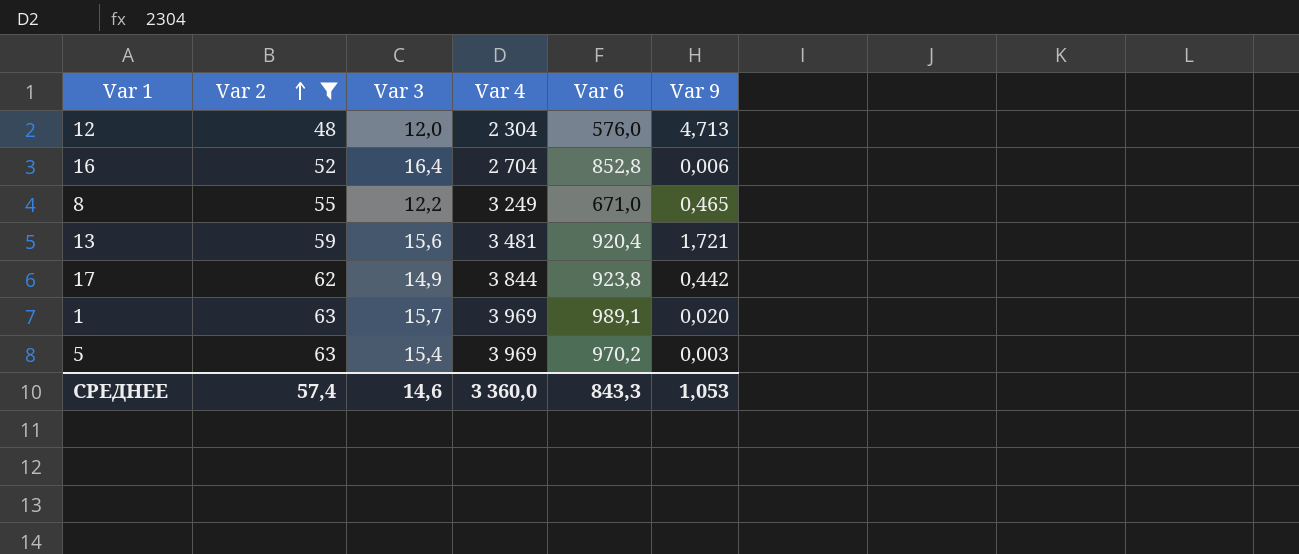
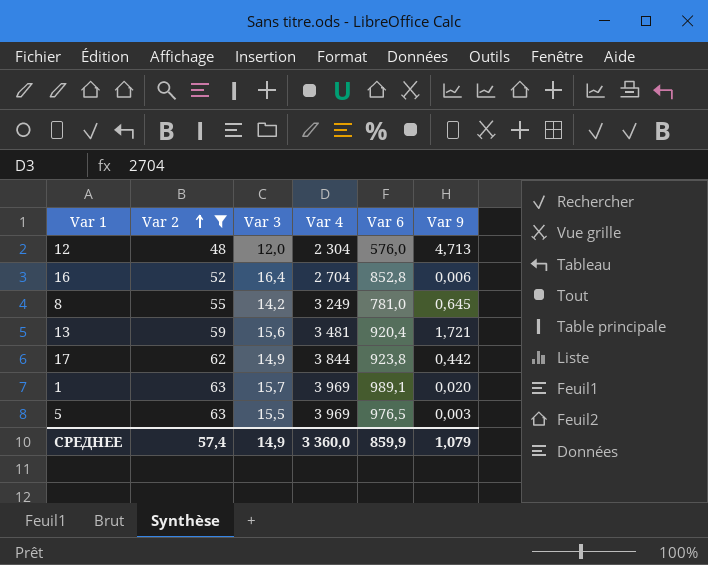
8 | Var 3: 12,2 -> 14,2
8 | Var 6: 671,0 -> 781,0
8 | Var 9: 0,465 -> 0,645
5 | Var 3: 15,4 -> 15,5
5 | Var 6: 970,2 -> 976,5
СРЕДНЕЕ | Var 3: 14,6 -> 14,9
СРЕДНЕЕ | Var 6: 843,3 -> 859,9
СРЕДНЕЕ | Var 9: 1,053 -> 1,079

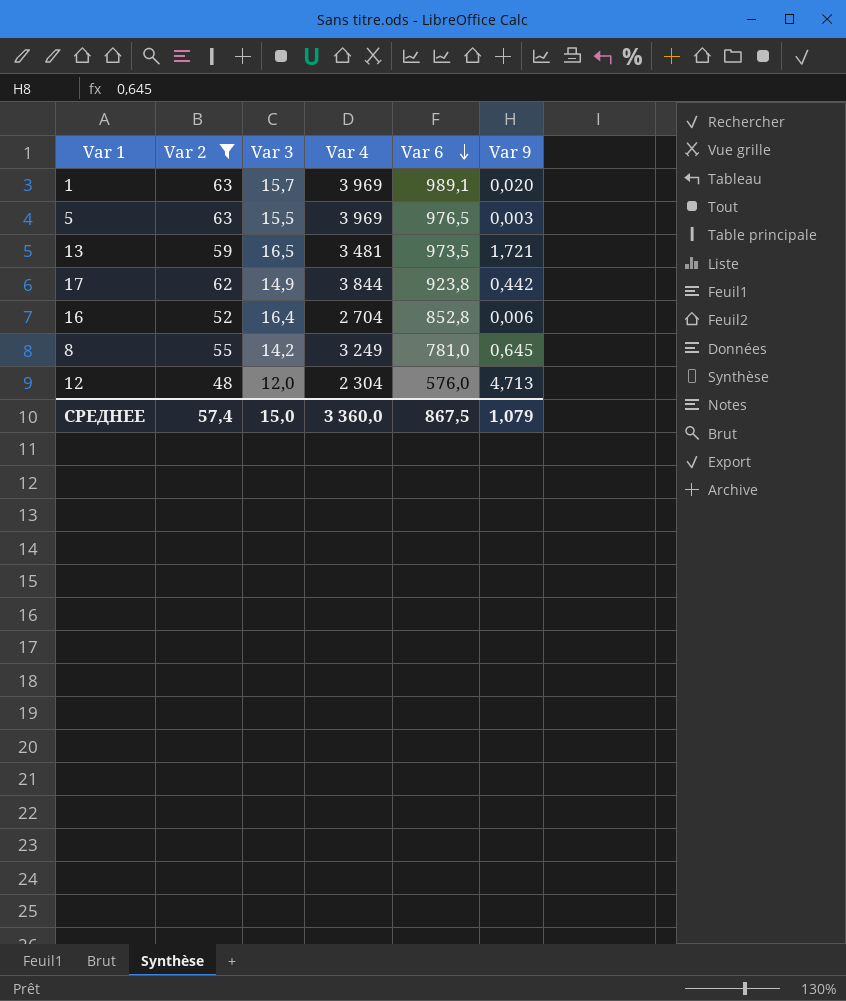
row order: Var 2 ascending -> Var 6 descending
13 | Var 3: 15,6 -> 16,5
13 | Var 6: 920,4 -> 973,5
СРЕДНЕЕ | Var 3: 14,9 -> 15,0
СРЕДНЕЕ | Var 6: 859,9 -> 867,5

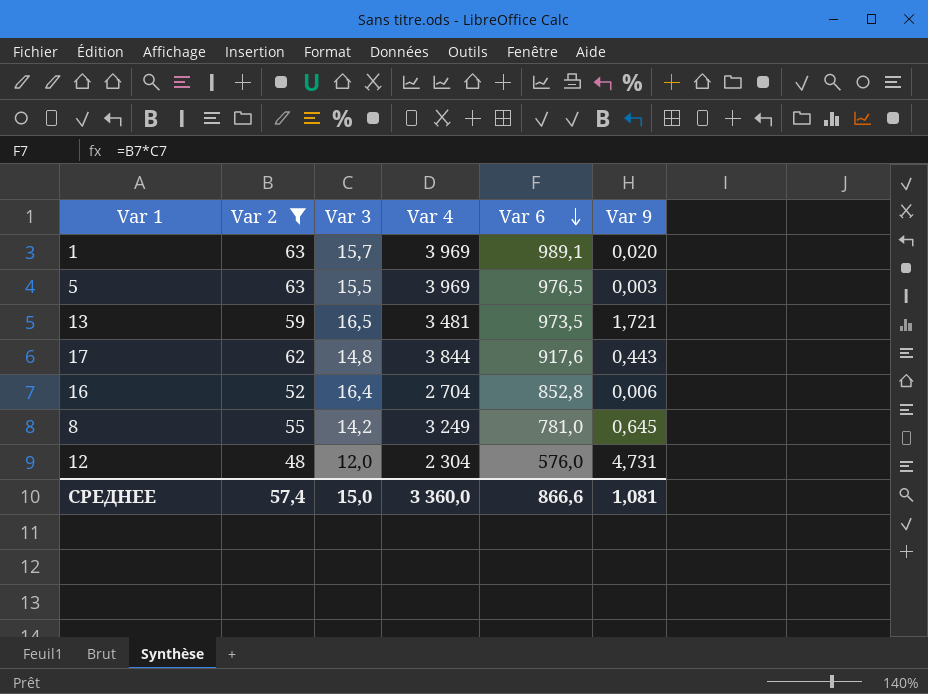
17 | Var 3: 14,9 -> 14,8
17 | Var 6: 923,8 -> 917,6
17 | Var 9: 0,442 -> 0,443
12 | Var 9: 4,713 -> 4,731
СРЕДНЕЕ | Var 6: 867,5 -> 866,6
СРЕДНЕЕ | Var 9: 1,079 -> 1,081

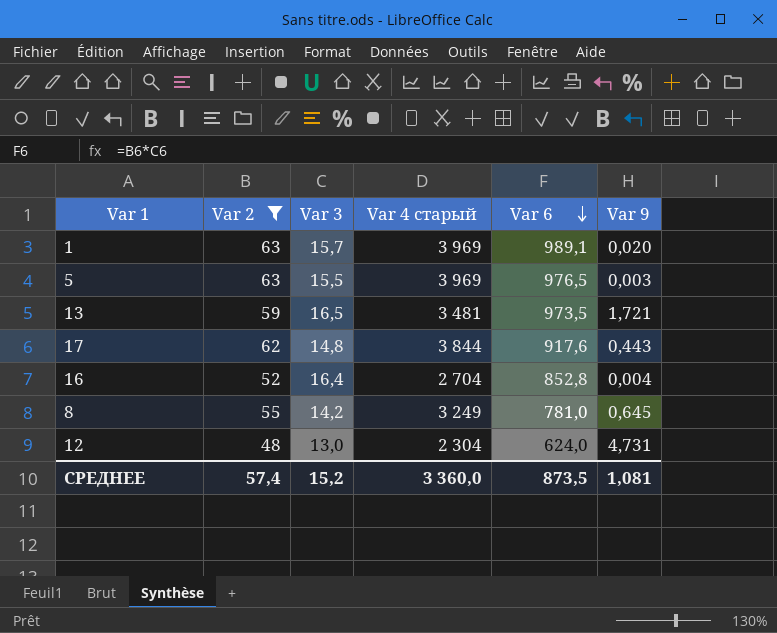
column name: Var 4 -> Var 4 старый
16 | Var 9: 0,006 -> 0,004
12 | Var 3: 12,0 -> 13,0
12 | Var 6: 576,0 -> 624,0
СРЕДНЕЕ | Var 3: 15,0 -> 15,2
СРЕДНЕЕ | Var 6: 866,6 -> 873,5

